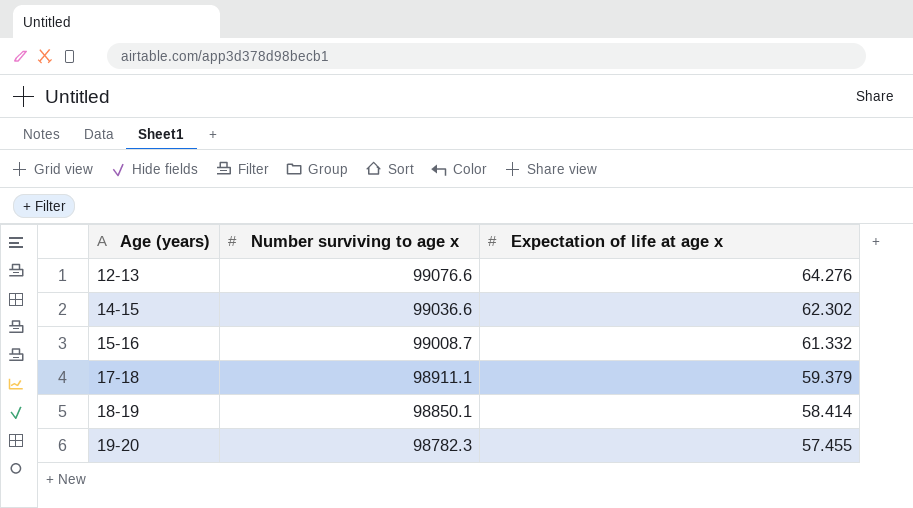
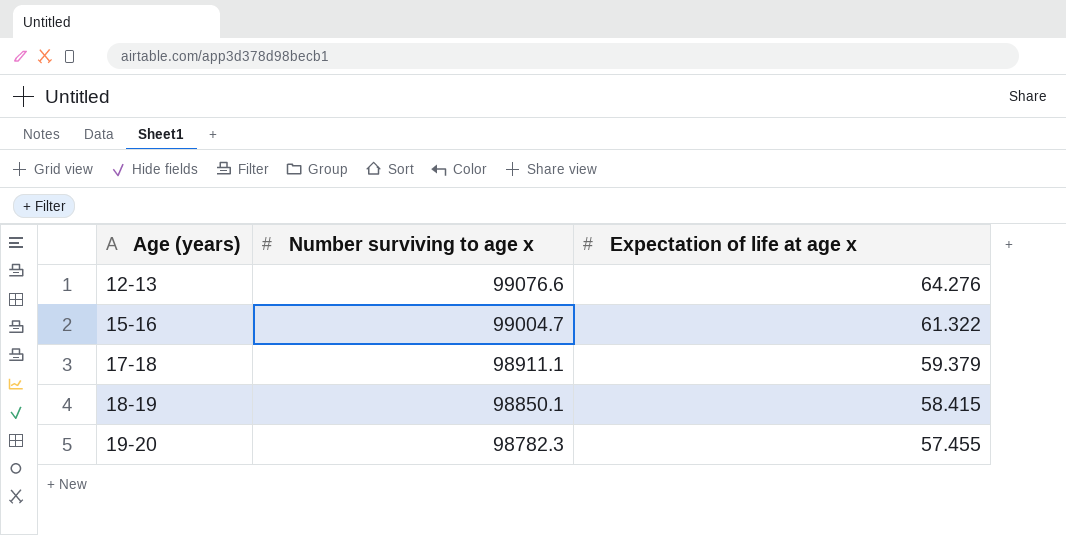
row 14-15: 99036.6 | 62.302 -> none
15-16 | Number surviving to age x: 99008.7 -> 99004.7
15-16 | Expectation of life at age x: 61.332 -> 61.322
18-19 | Expectation of life at age x: 58.414 -> 58.415

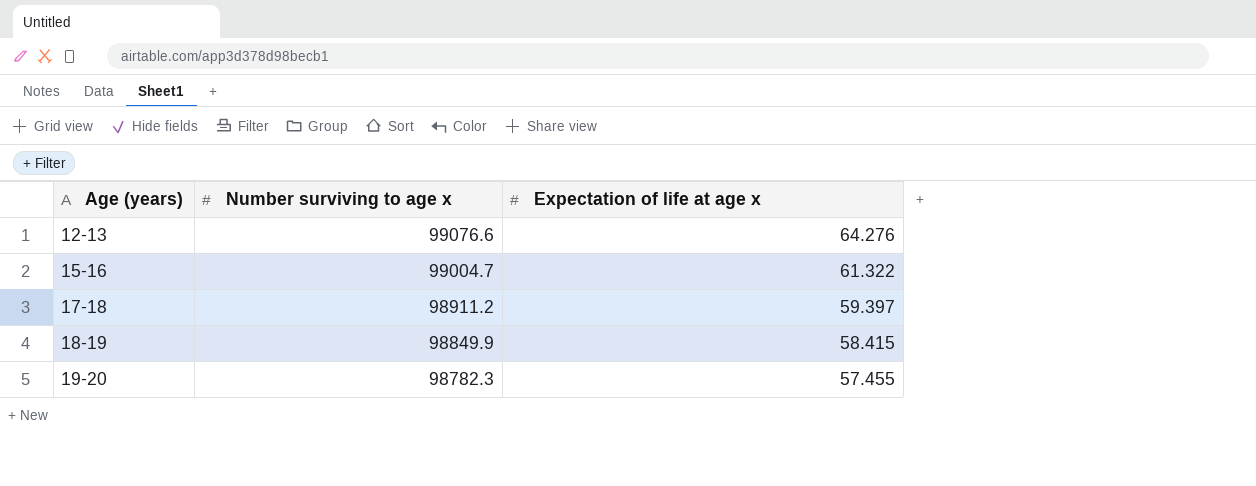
17-18 | Number surviving to age x: 98911.1 -> 98911.2
17-18 | Expectation of life at age x: 59.379 -> 59.397
18-19 | Number surviving to age x: 98850.1 -> 98849.9

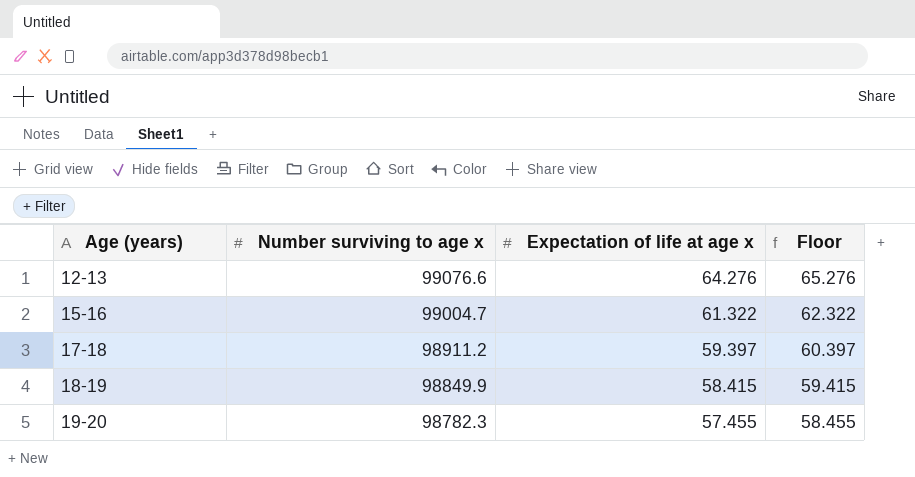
column Floor | formula: none -> [Expectation of life at age x] + 1

